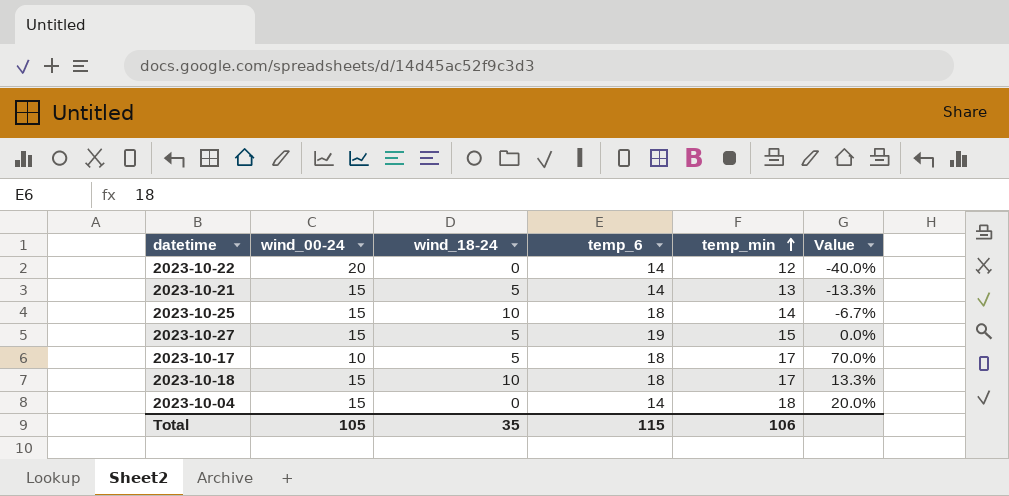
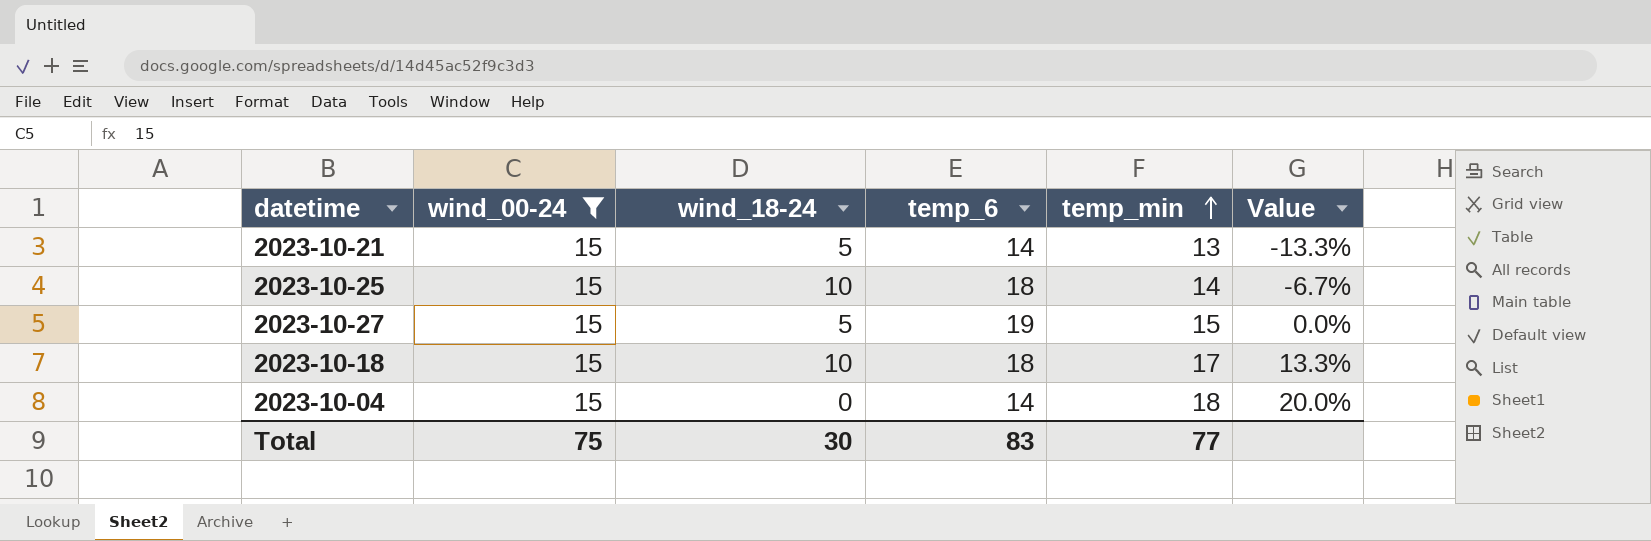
filter: none -> wind_00-24 = 15
Total | wind_00-24: 105 -> 75
Total | wind_18-24: 35 -> 30
Total | temp_6: 115 -> 83
Total | temp_min: 106 -> 77

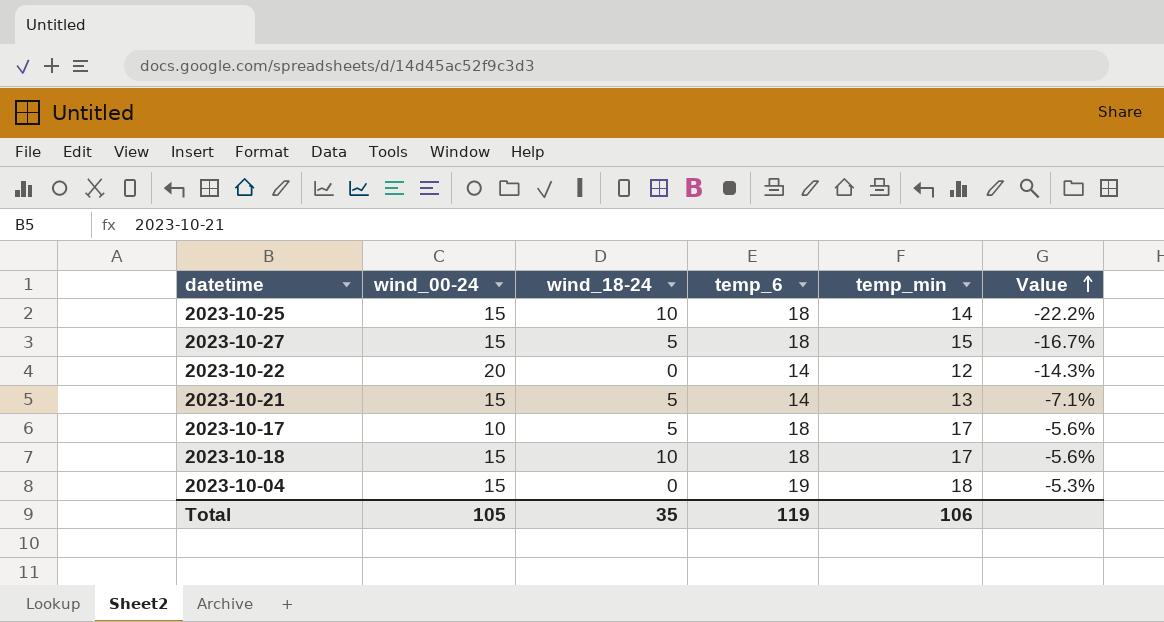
filter: wind_00-24 = 15 -> none
row order: temp_min ascending -> Value ascending
column Value | formula: ([temp_min] - [wind_00-24]) / [wind_00-24] -> ([temp_min] - [temp_6]) / [temp_6]
2023-10-27 | temp_6: 19 -> 18
2023-10-04 | temp_6: 14 -> 19
Total | wind_00-24: 75 -> 105
Total | wind_18-24: 30 -> 35
Total | temp_6: 83 -> 119
Total | temp_min: 77 -> 106

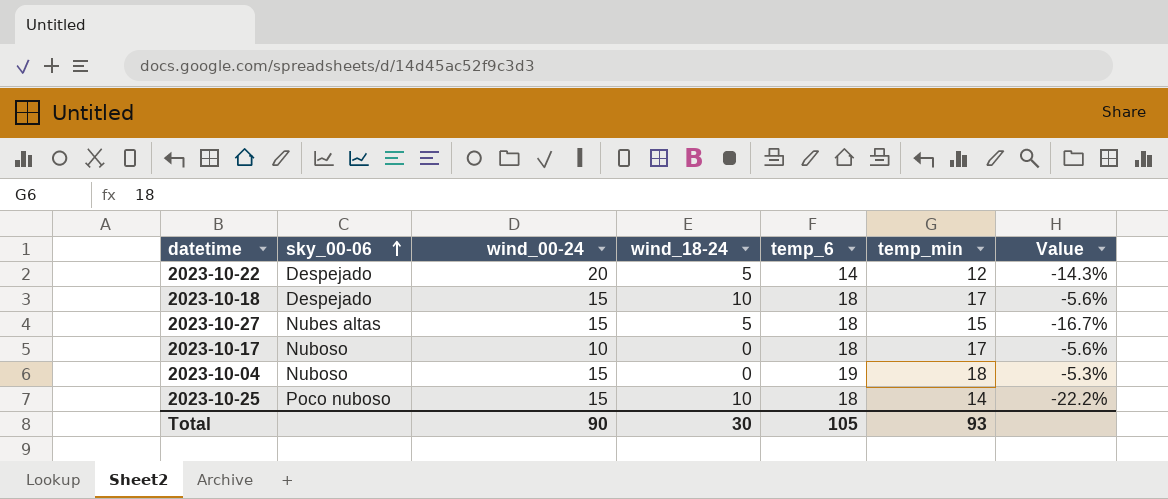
row order: Value ascending -> sky_00-06 ascending
column sky_00-06 | position: none -> 2
row 2023-10-21: 15 | 5 | 14 | 13 | -7.1% -> none
2023-10-22 | wind_18-24: 0 -> 5
2023-10-17 | wind_18-24: 5 -> 0
Total | wind_00-24: 105 -> 90
Total | wind_18-24: 35 -> 30
Total | temp_6: 119 -> 105
Total | temp_min: 106 -> 93

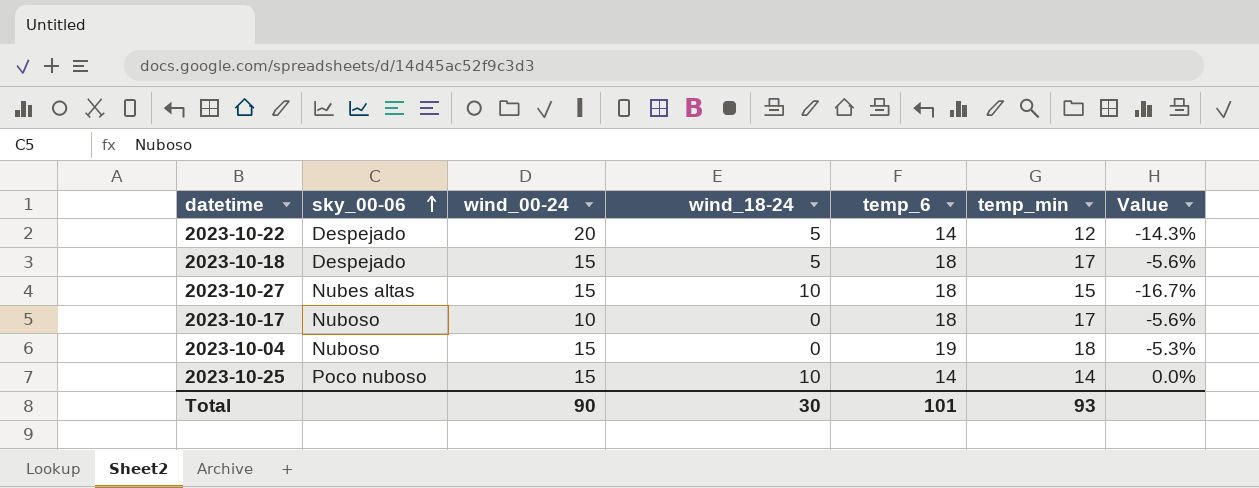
2023-10-18 | wind_18-24: 10 -> 5
2023-10-27 | wind_18-24: 5 -> 10
2023-10-25 | temp_6: 18 -> 14
2023-10-25 | Value: -22.2% -> 0.0%
Total | temp_6: 105 -> 101

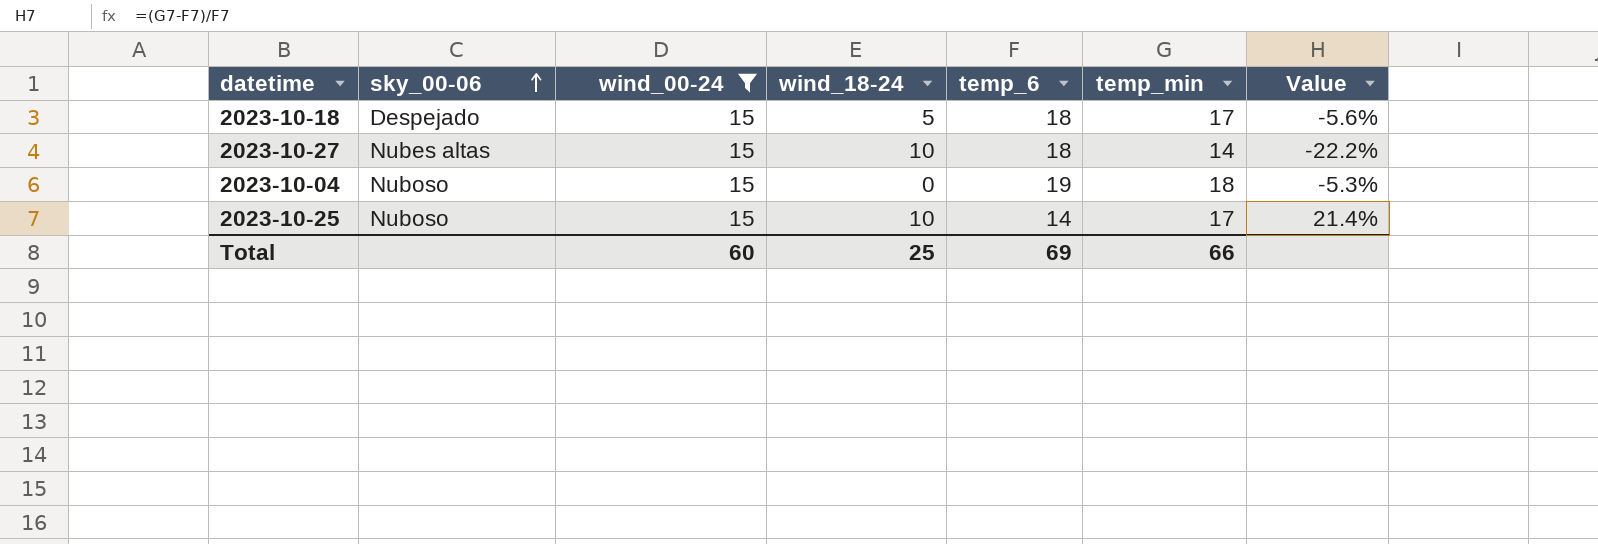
filter: none -> wind_00-24 = 15
2023-10-27 | temp_min: 15 -> 14
2023-10-27 | Value: -16.7% -> -22.2%
2023-10-25 | sky_00-06: Poco nuboso -> Nuboso
2023-10-25 | temp_min: 14 -> 17
2023-10-25 | Value: 0.0% -> 21.4%
Total | wind_00-24: 90 -> 60
Total | wind_18-24: 30 -> 25
Total | temp_6: 101 -> 69
Total | temp_min: 93 -> 66

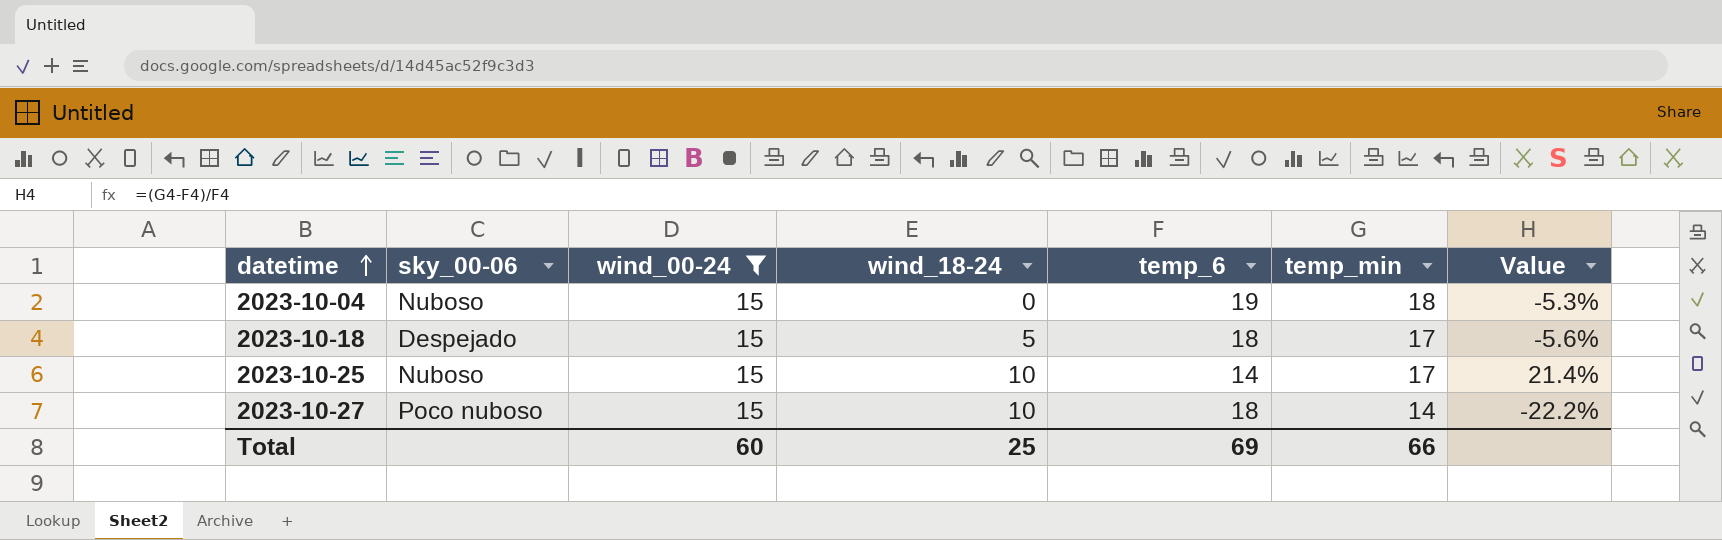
row order: sky_00-06 ascending -> datetime ascending
2023-10-27 | sky_00-06: Nubes altas -> Poco nuboso

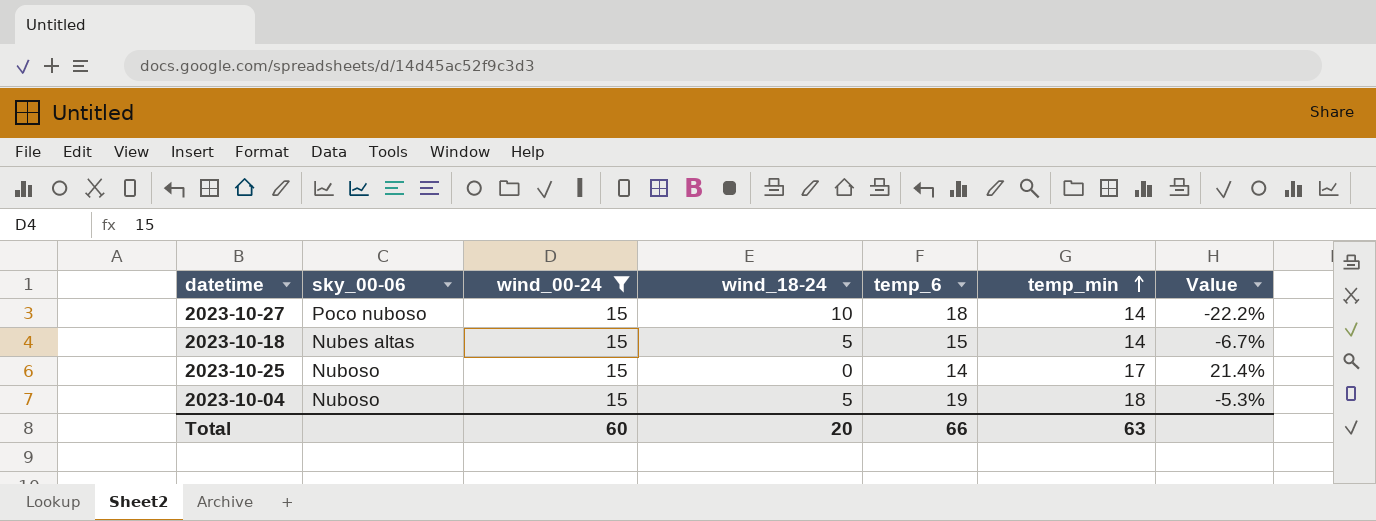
row order: datetime ascending -> temp_min ascending
2023-10-18 | sky_00-06: Despejado -> Nubes altas
2023-10-18 | temp_6: 18 -> 15
2023-10-18 | temp_min: 17 -> 14
2023-10-18 | Value: -5.6% -> -6.7%
2023-10-25 | wind_18-24: 10 -> 0
2023-10-04 | wind_18-24: 0 -> 5
Total | wind_18-24: 25 -> 20
Total | temp_6: 69 -> 66
Total | temp_min: 66 -> 63

